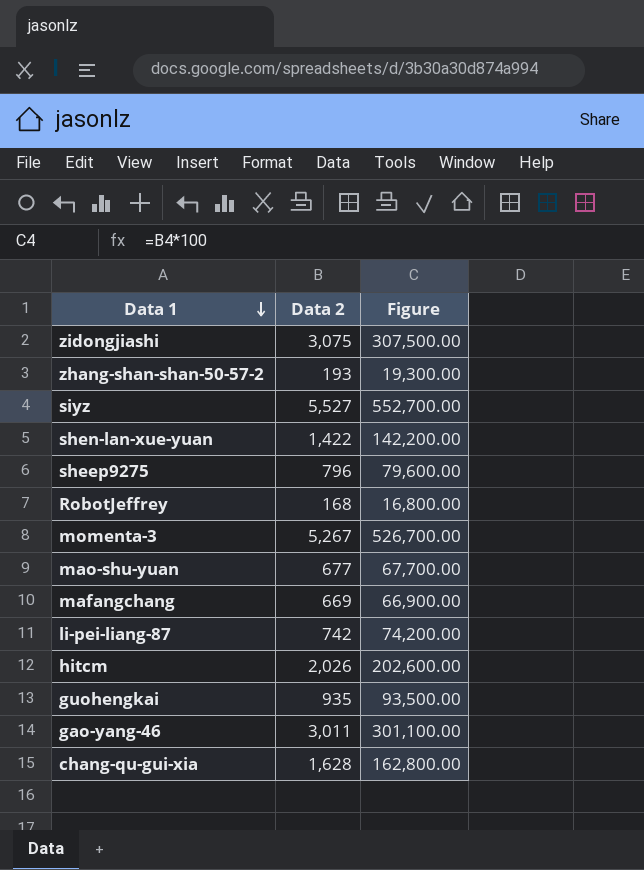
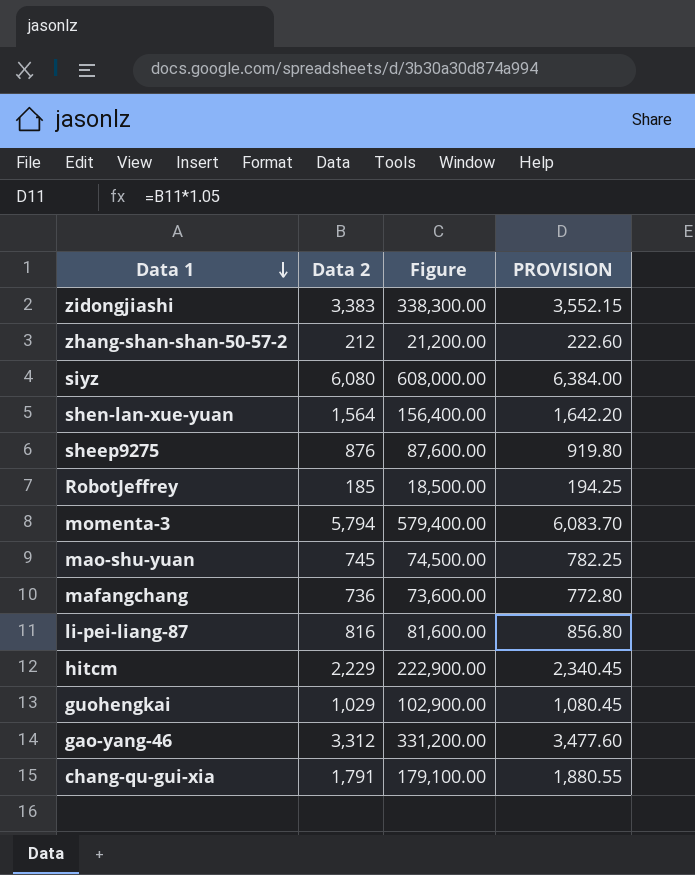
column PROVISION | formula: none -> [Data 2] * 1.05
zidongjiashi | Data 2: 3,075 -> 3,383
zidongjiashi | Figure: 307,500.00 -> 338,300.00
zhang-shan-shan-50-57-2 | Data 2: 193 -> 212
zhang-shan-shan-50-57-2 | Figure: 19,300.00 -> 21,200.00
siyz | Data 2: 5,527 -> 6,080
siyz | Figure: 552,700.00 -> 608,000.00
shen-lan-xue-yuan | Data 2: 1,422 -> 1,564
shen-lan-xue-yuan | Figure: 142,200.00 -> 156,400.00
sheep9275 | Data 2: 796 -> 876
sheep9275 | Figure: 79,600.00 -> 87,600.00
RobotJeffrey | Data 2: 168 -> 185
RobotJeffrey | Figure: 16,800.00 -> 18,500.00
momenta-3 | Data 2: 5,267 -> 5,794
momenta-3 | Figure: 526,700.00 -> 579,400.00
mao-shu-yuan | Data 2: 677 -> 745
mao-shu-yuan | Figure: 67,700.00 -> 74,500.00
mafangchang | Data 2: 669 -> 736
mafangchang | Figure: 66,900.00 -> 73,600.00
li-pei-liang-87 | Data 2: 742 -> 816
li-pei-liang-87 | Figure: 74,200.00 -> 81,600.00
hitcm | Data 2: 2,026 -> 2,229
hitcm | Figure: 202,600.00 -> 222,900.00
guohengkai | Data 2: 935 -> 1,029
guohengkai | Figure: 93,500.00 -> 102,900.00
gao-yang-46 | Data 2: 3,011 -> 3,312
gao-yang-46 | Figure: 301,100.00 -> 331,200.00
chang-qu-gui-xia | Data 2: 1,628 -> 1,791
chang-qu-gui-xia | Figure: 162,800.00 -> 179,100.00

